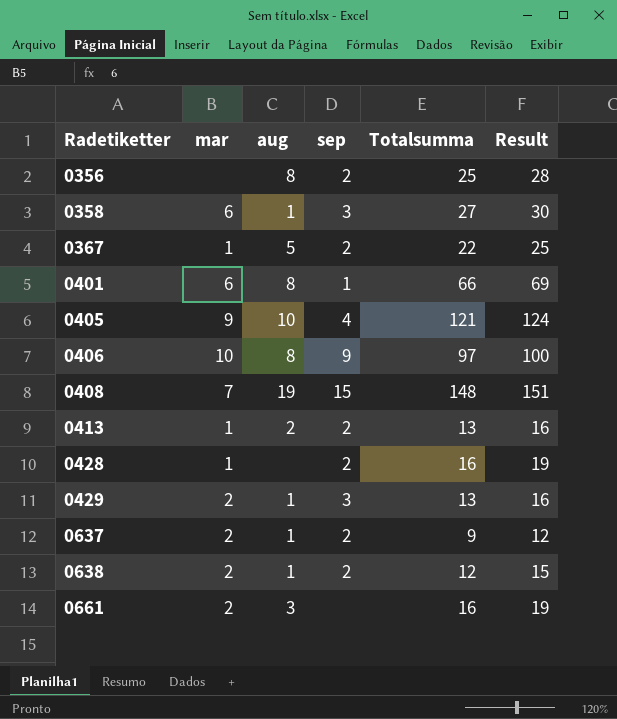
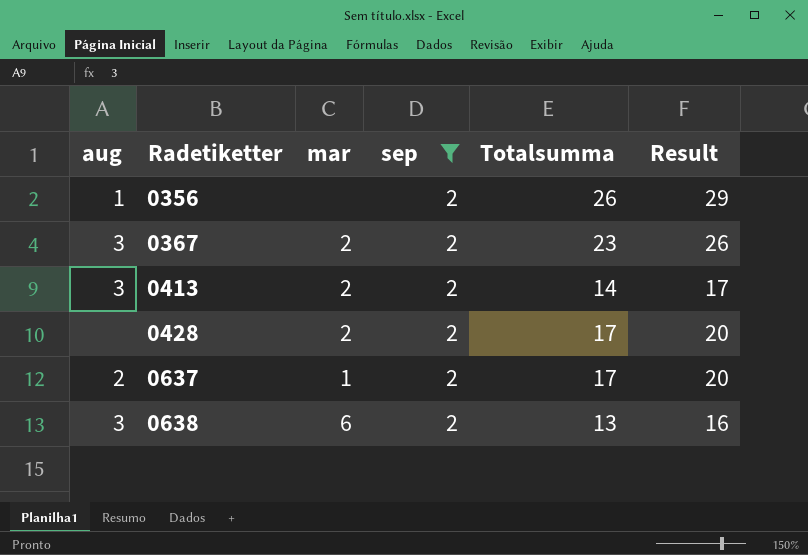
filter: none -> sep = 2
column aug | position: 3 -> 1
0356 | aug: 8 -> 1
0356 | Totalsumma: 25 -> 26
0356 | Result: 28 -> 29
0367 | aug: 5 -> 3
0367 | mar: 1 -> 2
0367 | Totalsumma: 22 -> 23
0367 | Result: 25 -> 26
0413 | aug: 2 -> 3
0413 | mar: 1 -> 2
0413 | Totalsumma: 13 -> 14
0413 | Result: 16 -> 17
0428 | mar: 1 -> 2
0428 | Totalsumma: 16 -> 17
0428 | Result: 19 -> 20
0637 | aug: 1 -> 2
0637 | mar: 2 -> 1
0637 | Totalsumma: 9 -> 17
0637 | Result: 12 -> 20
0638 | aug: 1 -> 3
0638 | mar: 2 -> 6
0638 | Totalsumma: 12 -> 13
0638 | Result: 15 -> 16

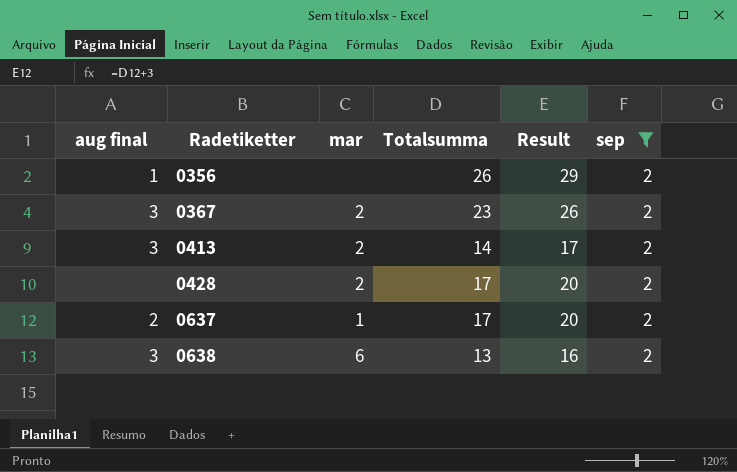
column name: aug -> aug final
column sep | position: 4 -> 6

